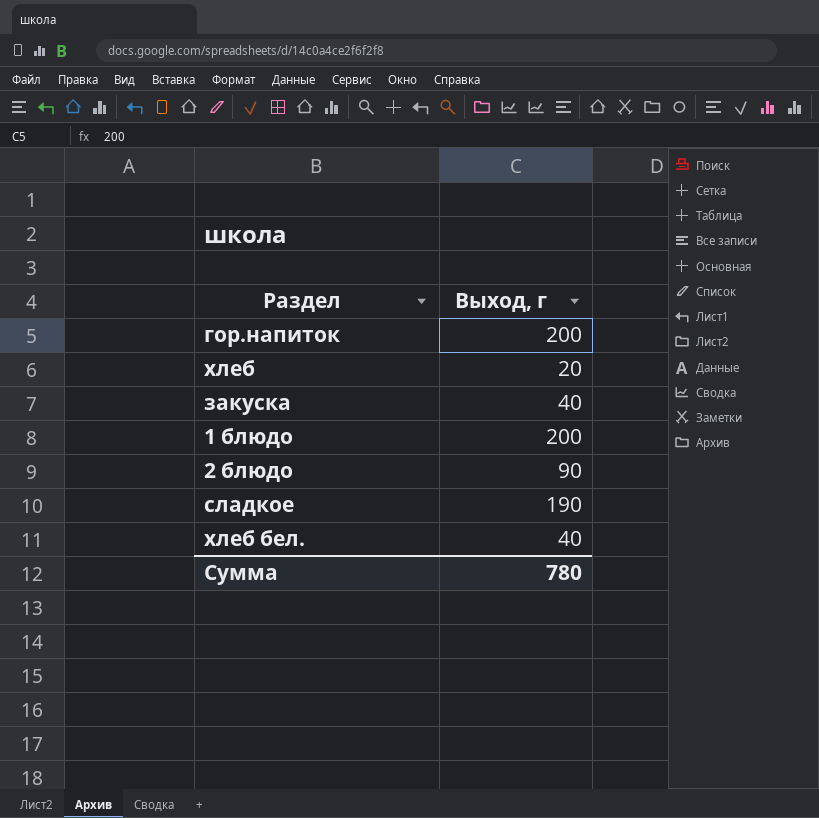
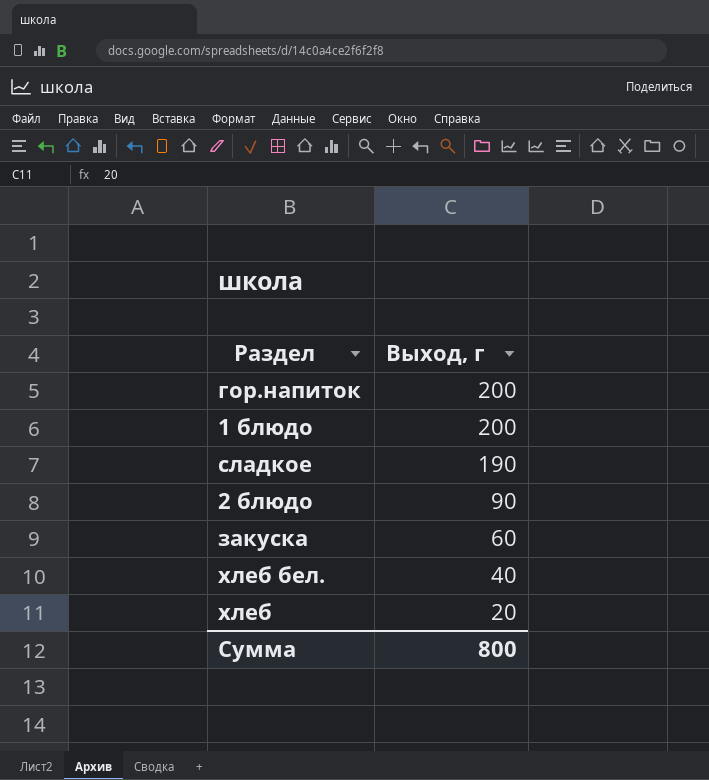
row order: none -> Выход, г descending
закуска | Выход, г: 40 -> 60
Сумма | Выход, г: 780 -> 800

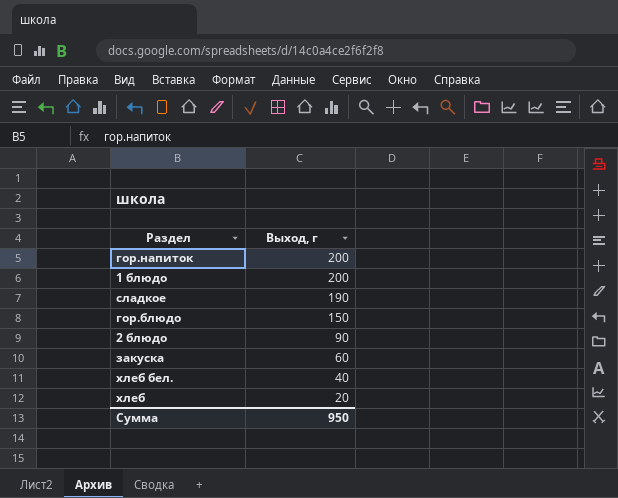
row гор.блюдо: none -> 150
Сумма | Выход, г: 800 -> 950

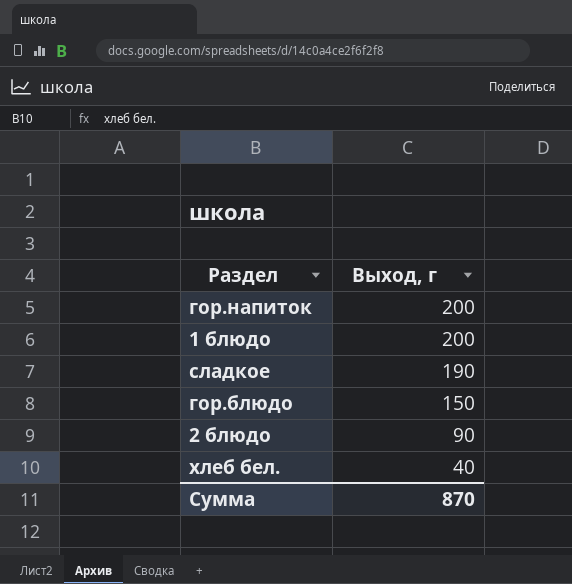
row закуска: 60 -> none
row хлеб: 20 -> none
Сумма | Выход, г: 950 -> 870

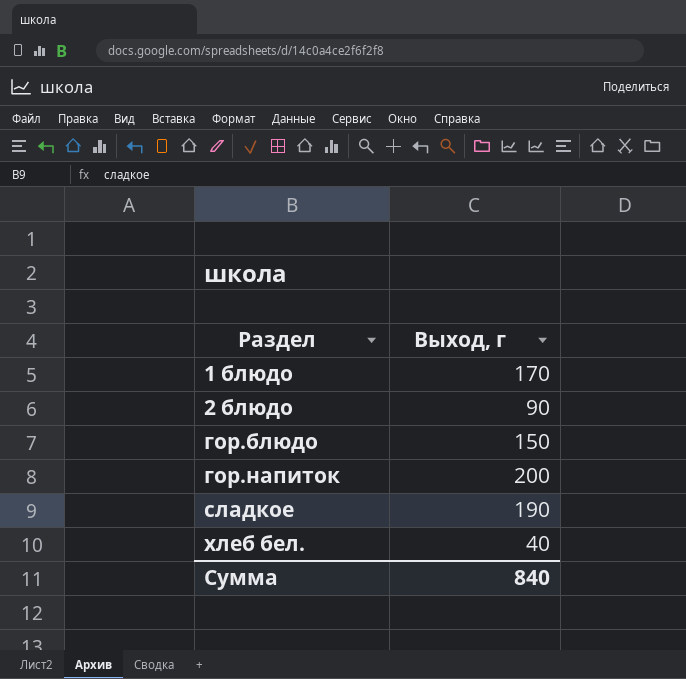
row order: Выход, г descending -> Раздел ascending
1 блюдо | Выход, г: 200 -> 170
Сумма | Выход, г: 870 -> 840

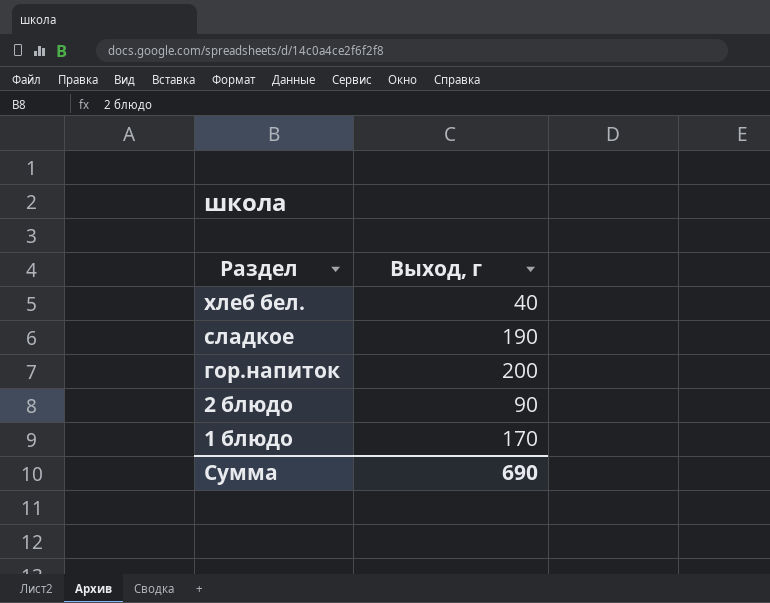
row order: Раздел ascending -> Раздел descending
row гор.блюдо: 150 -> none
Сумма | Выход, г: 840 -> 690

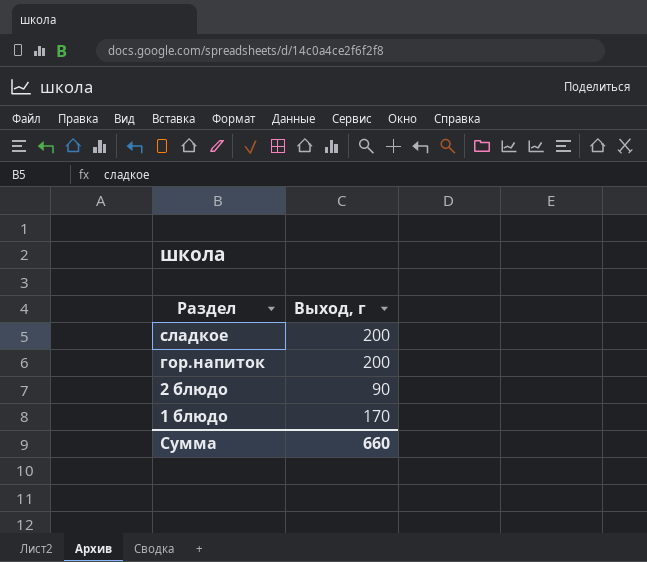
row хлеб бел.: 40 -> none
сладкое | Выход, г: 190 -> 200
Сумма | Выход, г: 690 -> 660

